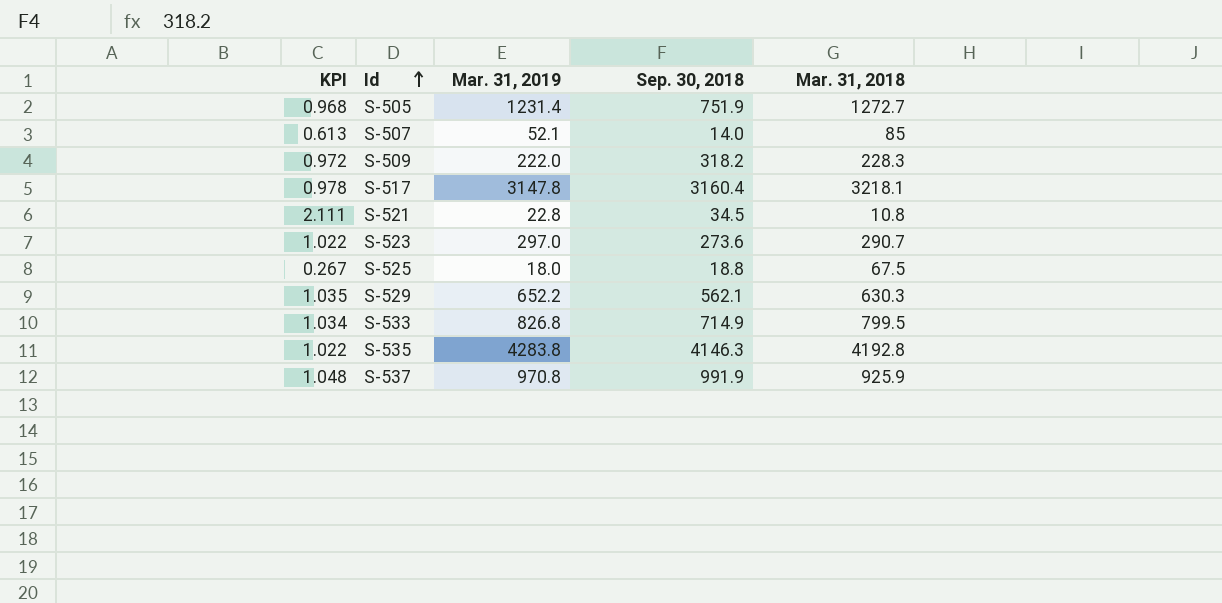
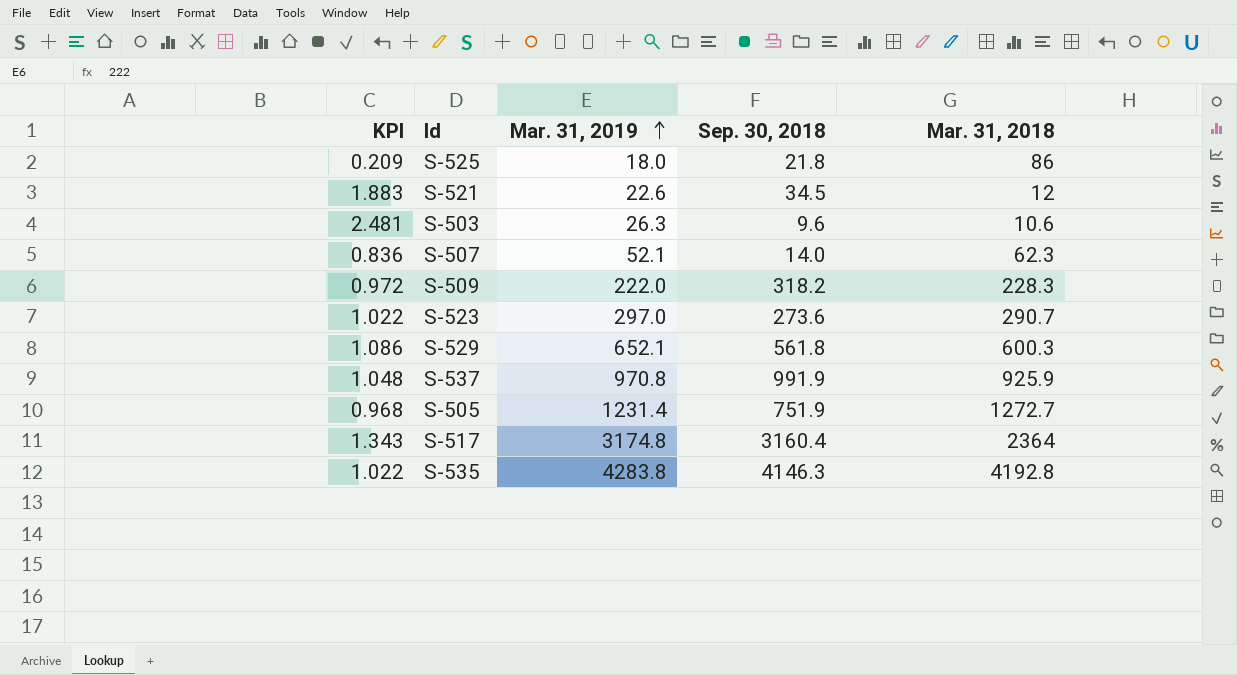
row order: Id ascending -> Mar. 31, 2019 ascending
row S-533: 1.034 | 826.8 | 714.9 | 799.5 -> none
S-525 | KPI: 0.267 -> 0.209
S-525 | Sep. 30, 2018: 18.8 -> 21.8
S-525 | Mar. 31, 2018: 67.5 -> 86
S-521 | KPI: 2.111 -> 1.883
S-521 | Mar. 31, 2019: 22.8 -> 22.6
S-521 | Mar. 31, 2018: 10.8 -> 12
row S-503: none -> 2.481 | 26.3 | 9.6 | 10.6
S-507 | KPI: 0.613 -> 0.836
S-507 | Mar. 31, 2018: 85 -> 62.3
S-529 | KPI: 1.035 -> 1.086
S-529 | Mar. 31, 2019: 652.2 -> 652.1
S-529 | Sep. 30, 2018: 562.1 -> 561.8
S-529 | Mar. 31, 2018: 630.3 -> 600.3
S-517 | KPI: 0.978 -> 1.343
S-517 | Mar. 31, 2019: 3147.8 -> 3174.8
S-517 | Mar. 31, 2018: 3218.1 -> 2364

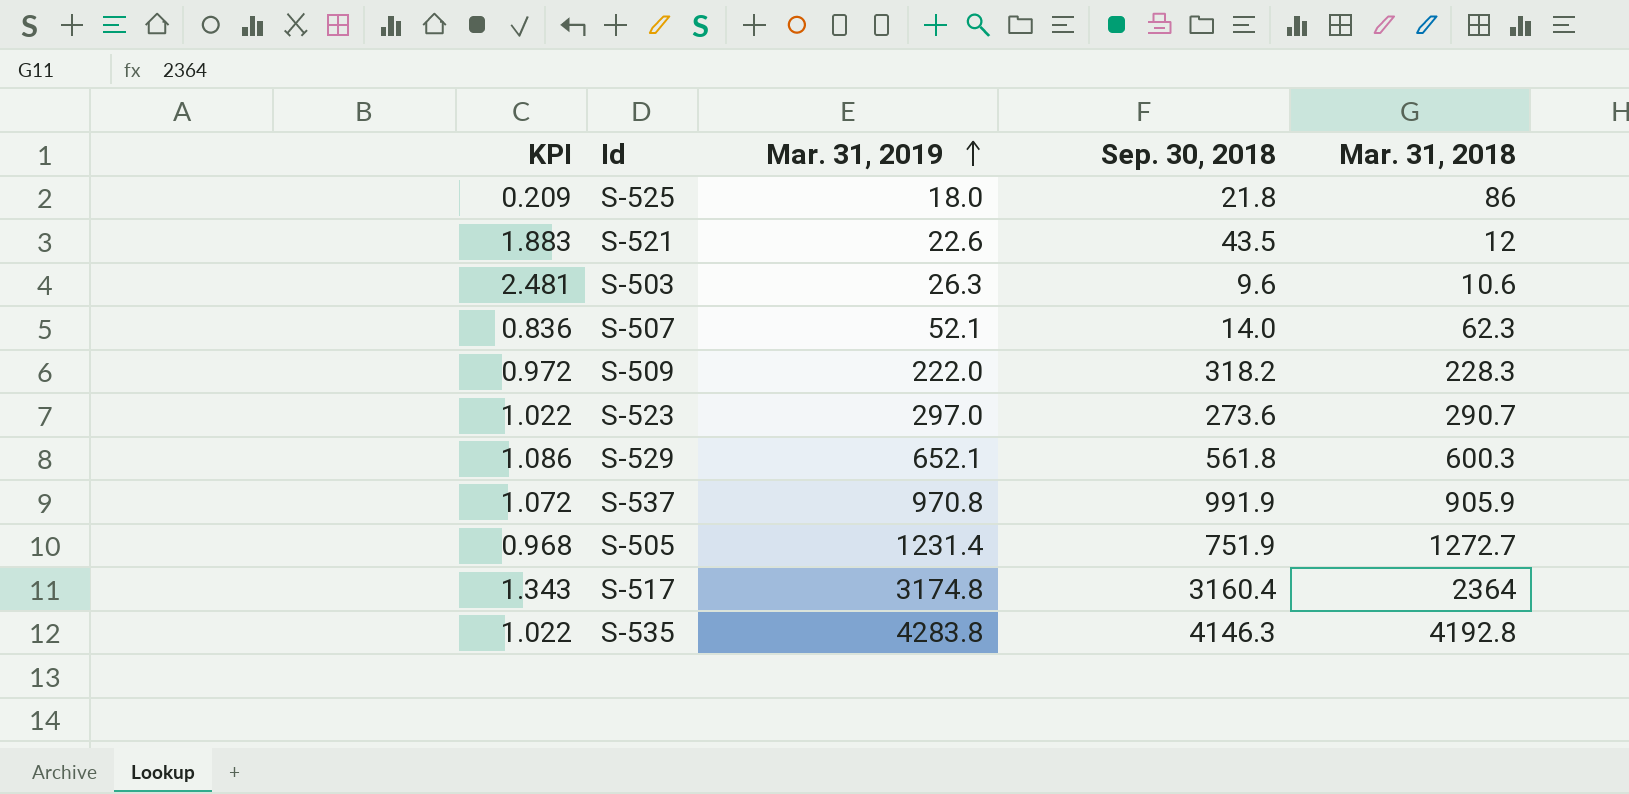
S-521 | Sep. 30, 2018: 34.5 -> 43.5
S-537 | KPI: 1.048 -> 1.072
S-537 | Mar. 31, 2018: 925.9 -> 905.9

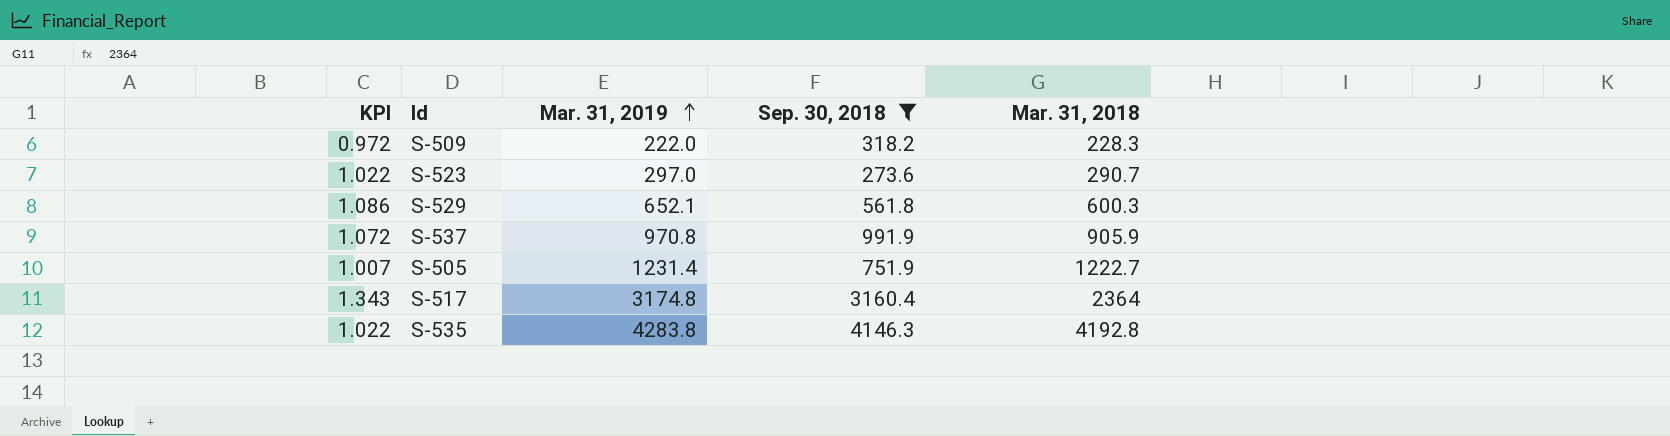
filter: none -> Sep. 30, 2018 >= 273.6
S-505 | KPI: 0.968 -> 1.007
S-505 | Mar. 31, 2018: 1272.7 -> 1222.7

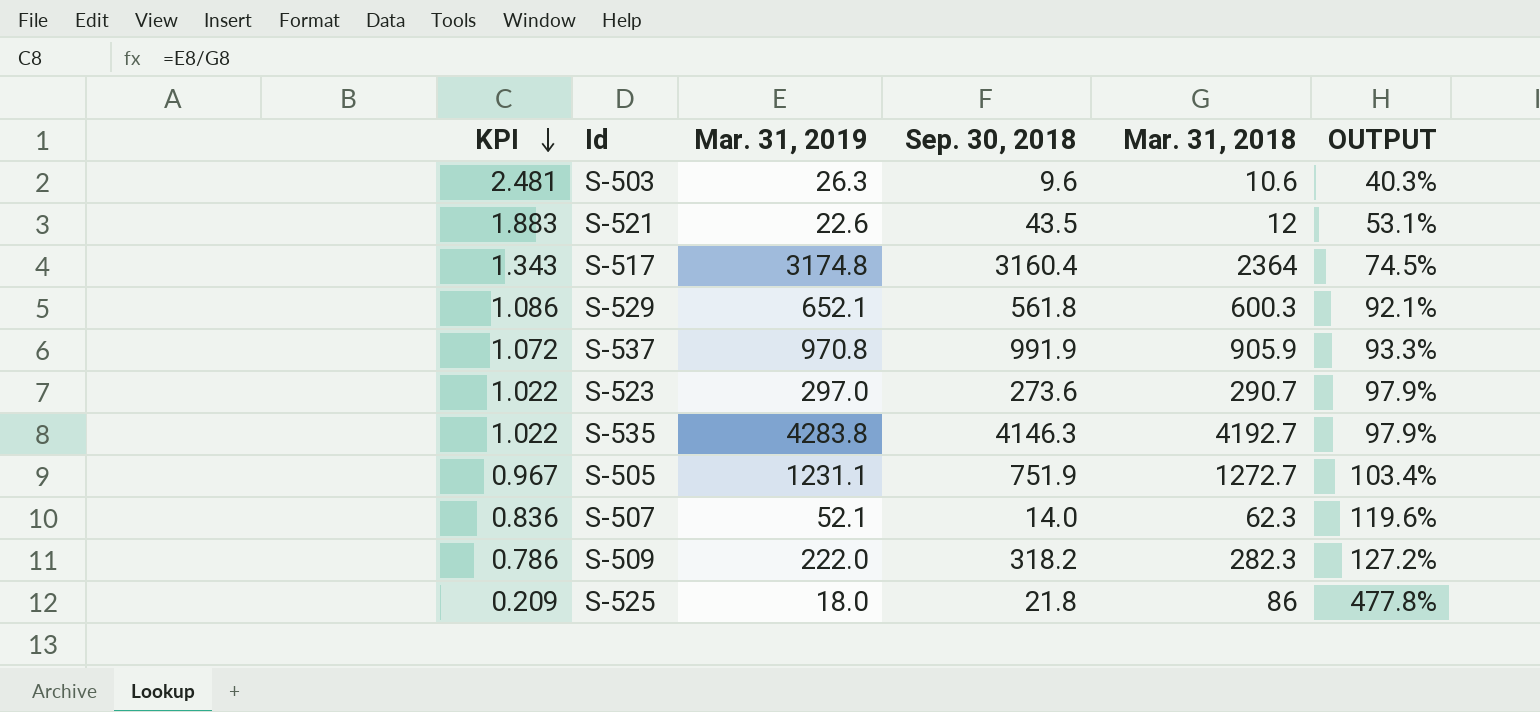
filter: Sep. 30, 2018 >= 273.6 -> none
row order: Mar. 31, 2019 ascending -> KPI descending
column OUTPUT | formula: none -> [Mar. 31, 2018] / [Mar. 31, 2019]
S-535 | Mar. 31, 2018: 4192.8 -> 4192.7
S-505 | KPI: 1.007 -> 0.967
S-505 | Mar. 31, 2019: 1231.4 -> 1231.1
S-505 | Mar. 31, 2018: 1222.7 -> 1272.7
S-509 | KPI: 0.972 -> 0.786
S-509 | Mar. 31, 2018: 228.3 -> 282.3

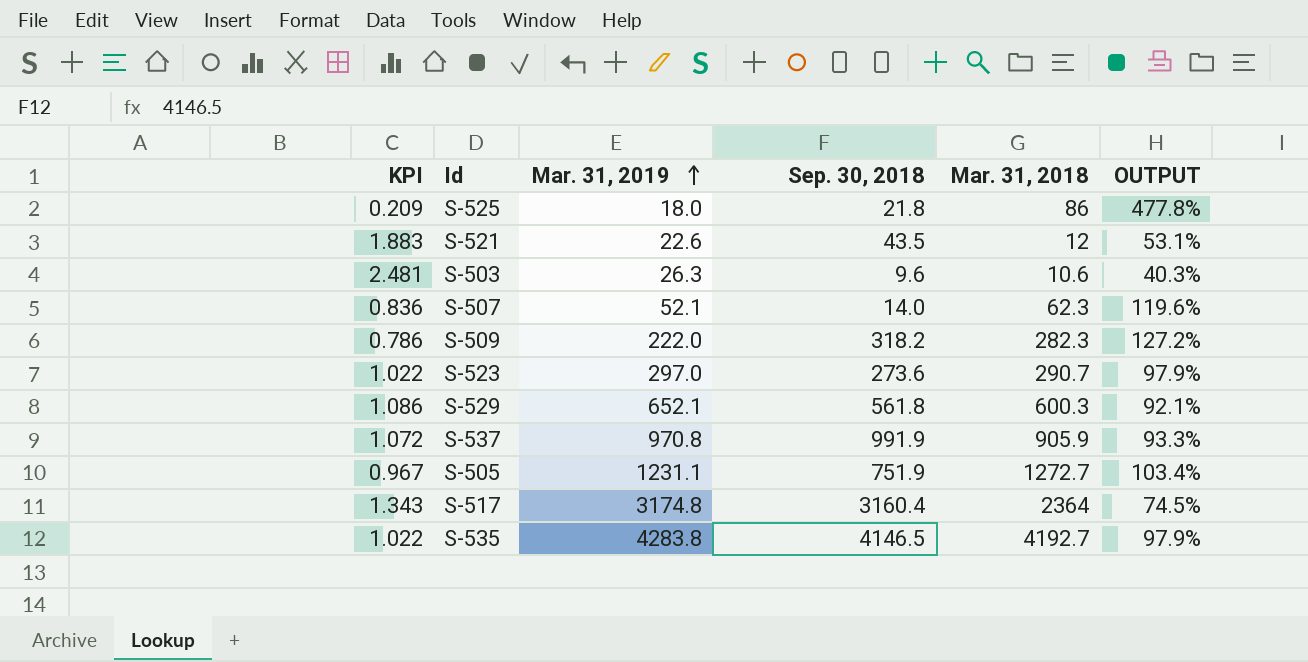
row order: KPI descending -> Mar. 31, 2019 ascending
S-535 | Sep. 30, 2018: 4146.3 -> 4146.5

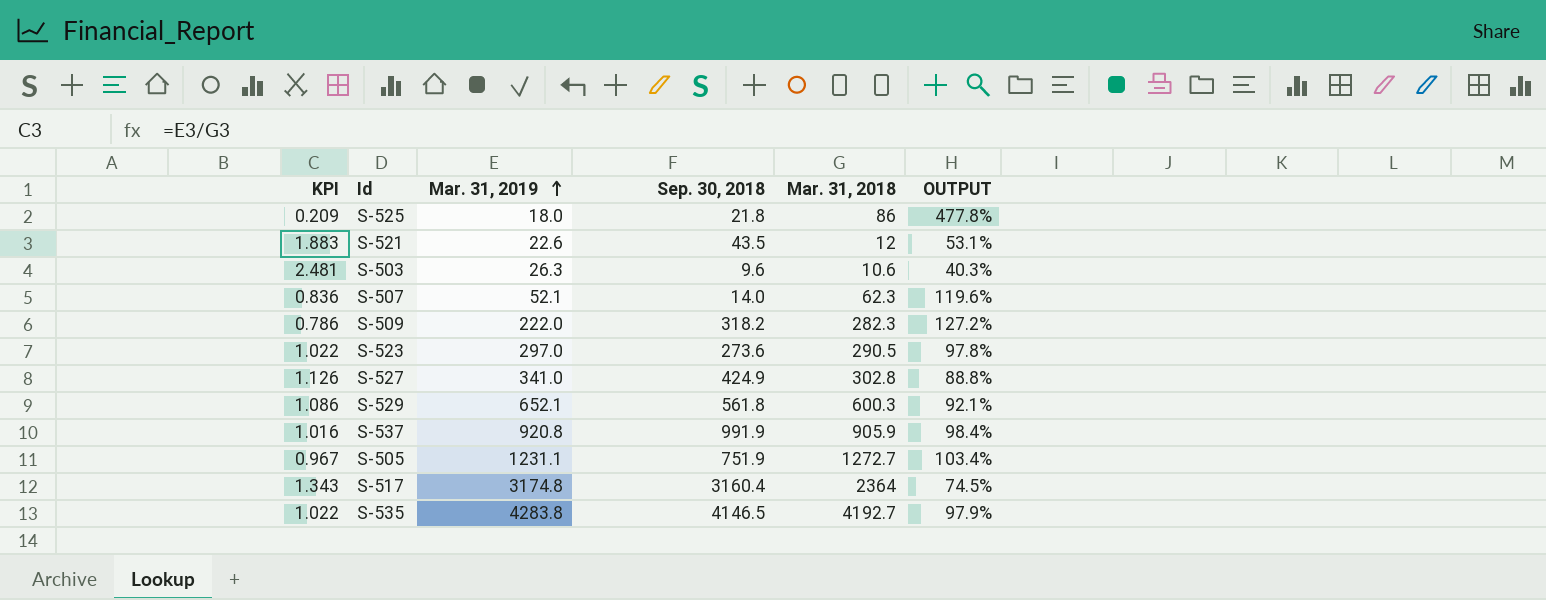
S-523 | Mar. 31, 2018: 290.7 -> 290.5
S-523 | OUTPUT: 97.9% -> 97.8%
row S-527: none -> 1.126 | 341.0 | 424.9 | 302.8 | 88.8%
S-537 | KPI: 1.072 -> 1.016
S-537 | Mar. 31, 2019: 970.8 -> 920.8
S-537 | OUTPUT: 93.3% -> 98.4%

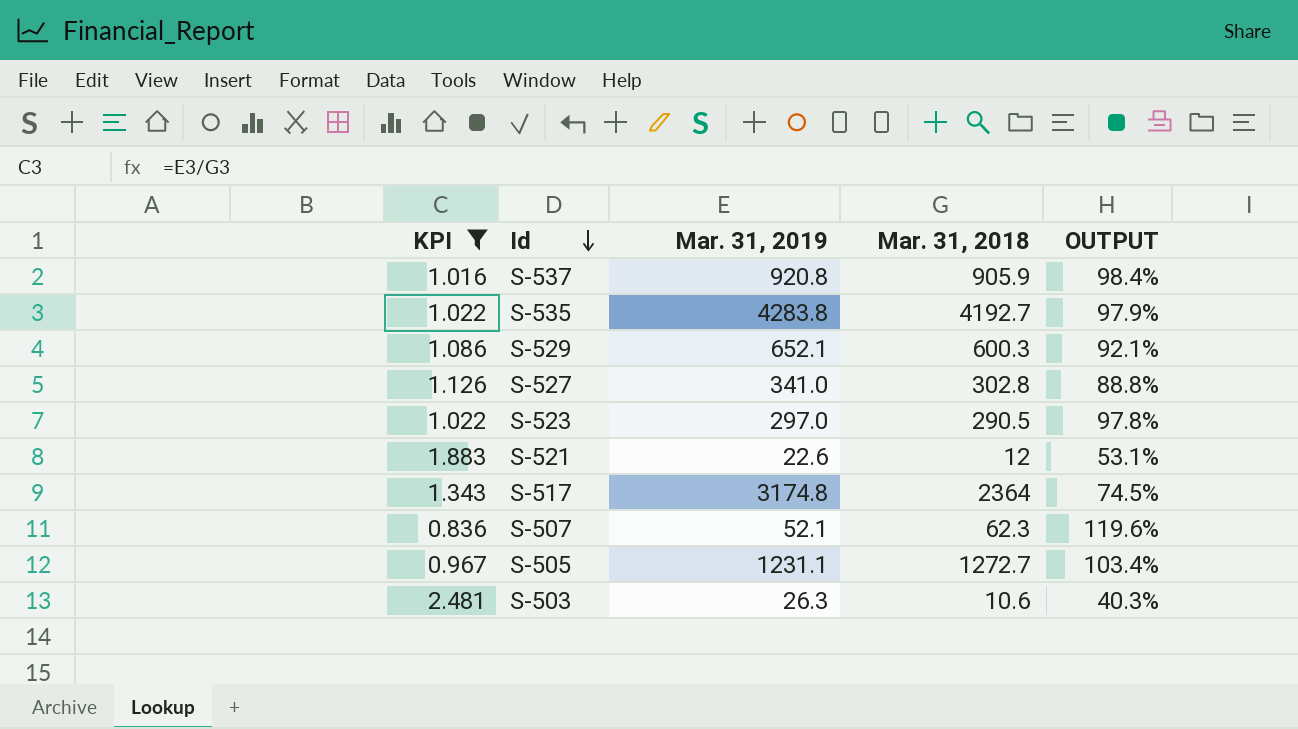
filter: none -> KPI >= 0.836
row order: Mar. 31, 2019 ascending -> Id descending
column Sep. 30, 2018 | position: 4 -> none

